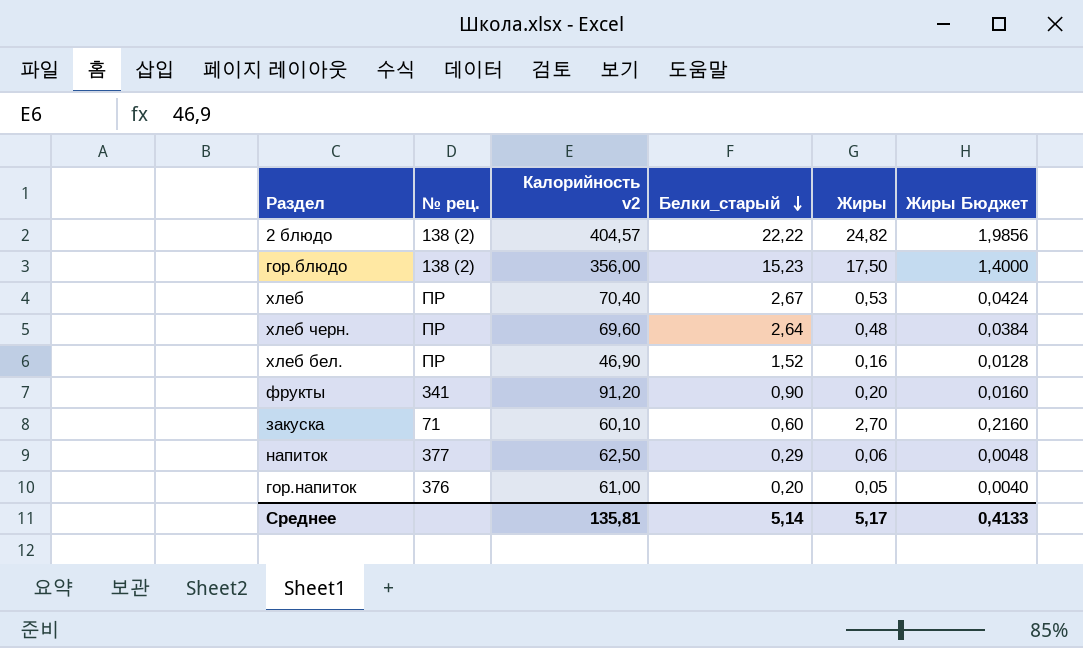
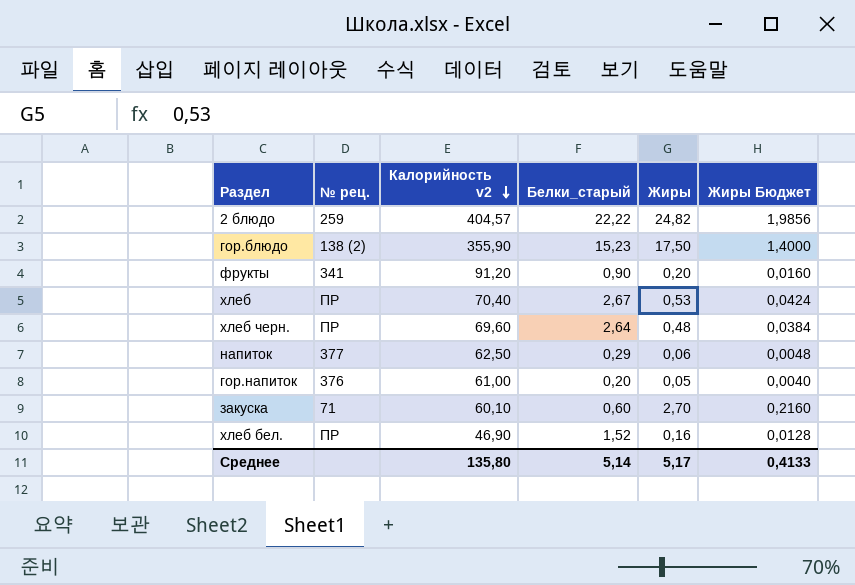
row order: Белки_старый descending -> Калорийность v2 descending
2 блюдо | № рец.: 138 (2) -> 259
гор.блюдо | Калорийность v2: 356,00 -> 355,90
Среднее | Калорийность v2: 135,81 -> 135,80

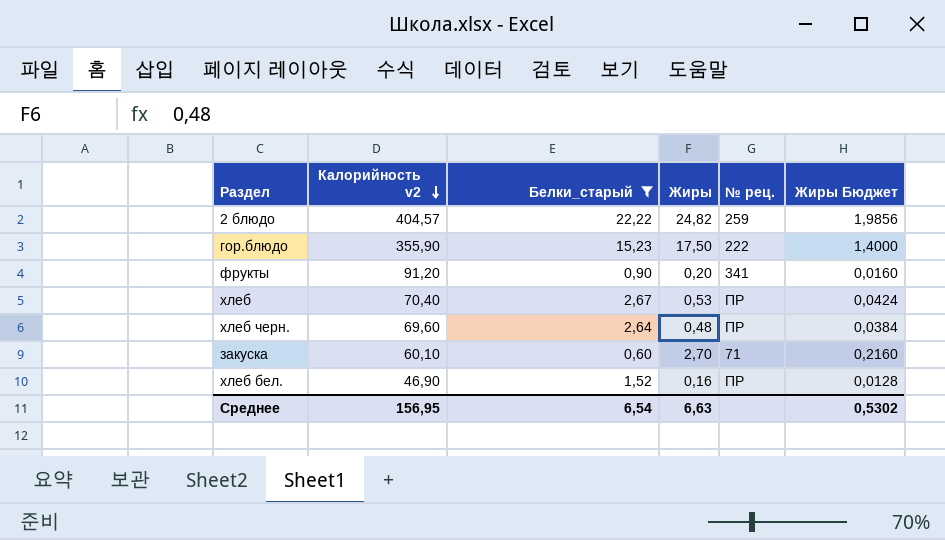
filter: none -> Белки_старый >= 0,60
column № рец. | position: 2 -> 5
гор.блюдо | № рец.: 138 (2) -> 222
Среднее | Калорийность v2: 135,80 -> 156,95
Среднее | Белки_старый: 5,14 -> 6,54
Среднее | Жиры: 5,17 -> 6,63
Среднее | Жиры Бюджет: 0,4133 -> 0,5302

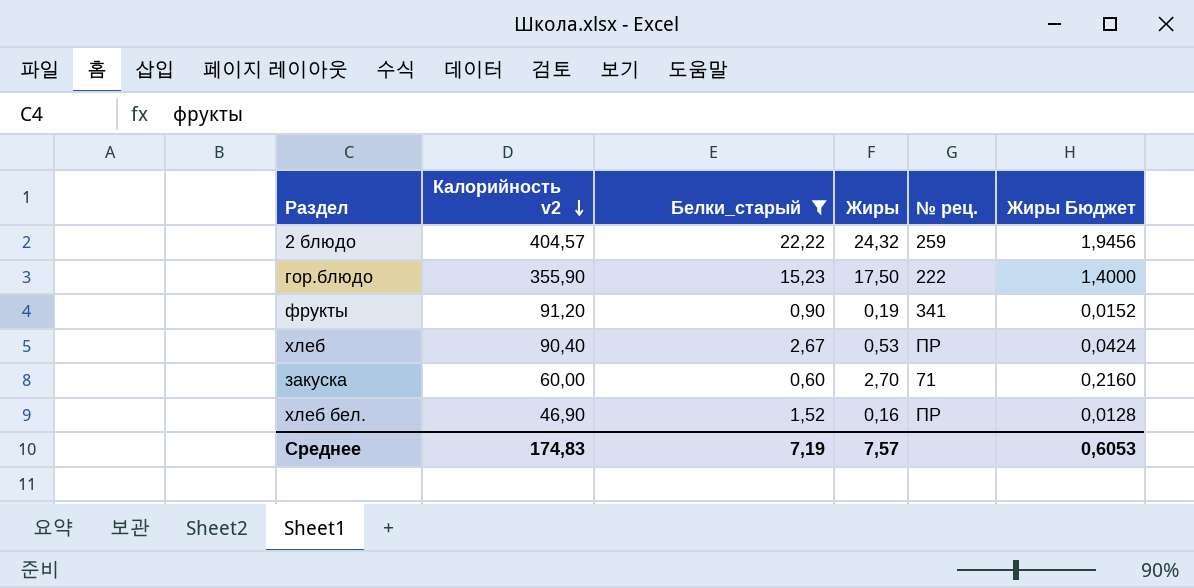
row хлеб черн.: 69,60 | 2,64 | 0,48 | ПР | 0,0384 -> none
2 блюдо | Жиры: 24,82 -> 24,32
2 блюдо | Жиры Бюджет: 1,9856 -> 1,9456
фрукты | Жиры: 0,20 -> 0,19
фрукты | Жиры Бюджет: 0,0160 -> 0,0152
хлеб | Калорийность v2: 70,40 -> 90,40
закуска | Калорийность v2: 60,10 -> 60,00
Среднее | Калорийность v2: 156,95 -> 174,83
Среднее | Белки_старый: 6,54 -> 7,19
Среднее | Жиры: 6,63 -> 7,57
Среднее | Жиры Бюджет: 0,5302 -> 0,6053

